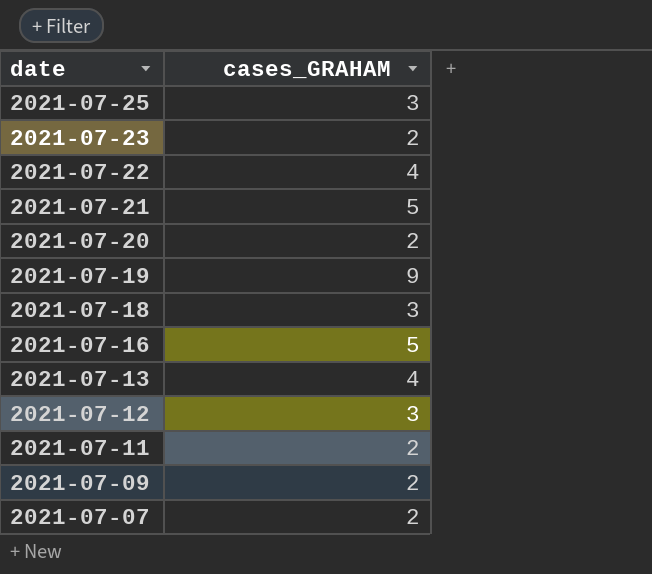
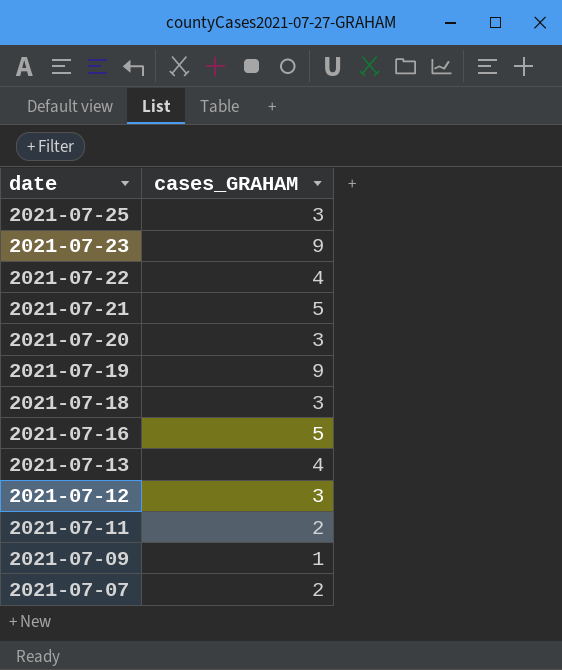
2021-07-23 | cases_GRAHAM: 2 -> 9
2021-07-20 | cases_GRAHAM: 2 -> 3
2021-07-09 | cases_GRAHAM: 2 -> 1

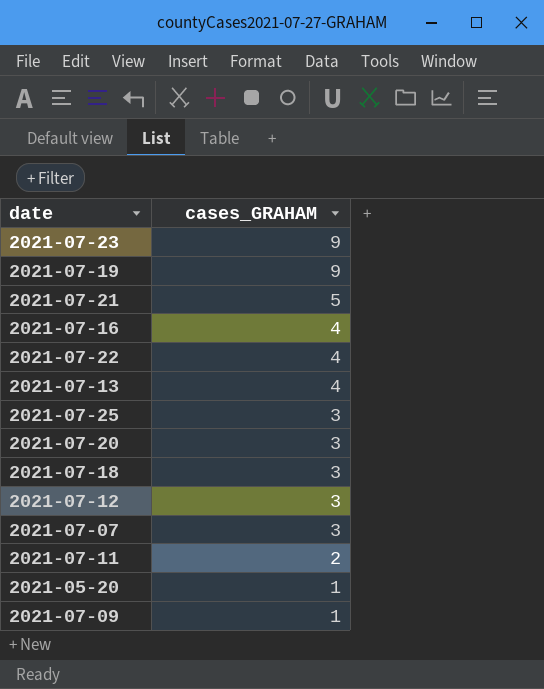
row order: date descending -> cases_GRAHAM descending
2021-07-16 | cases_GRAHAM: 5 -> 4
2021-07-07 | cases_GRAHAM: 2 -> 3
row 2021-05-20: none -> 1

